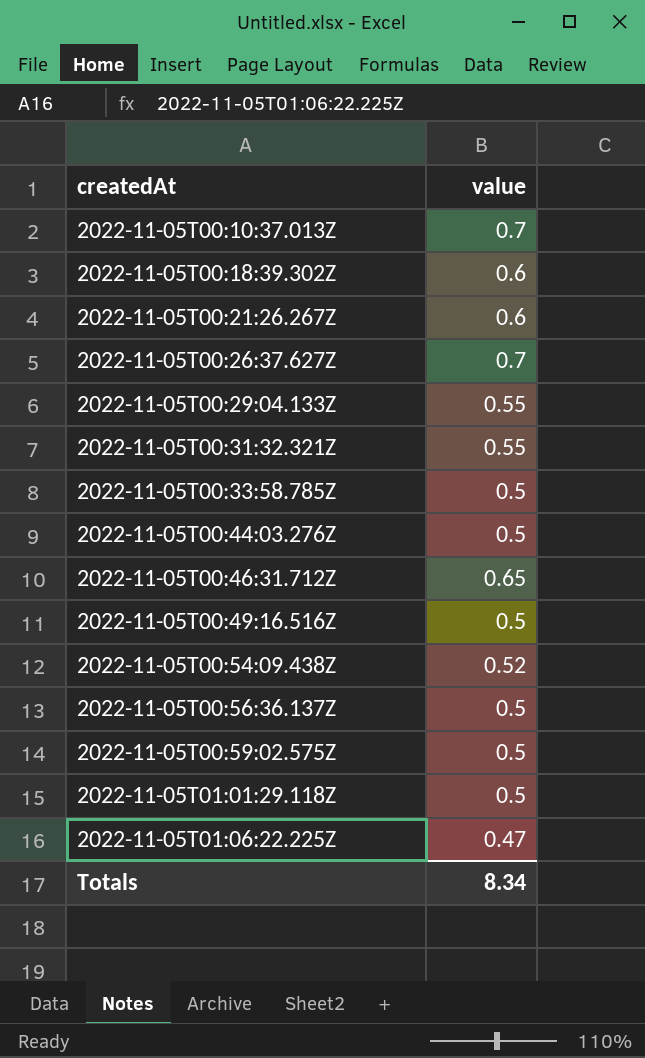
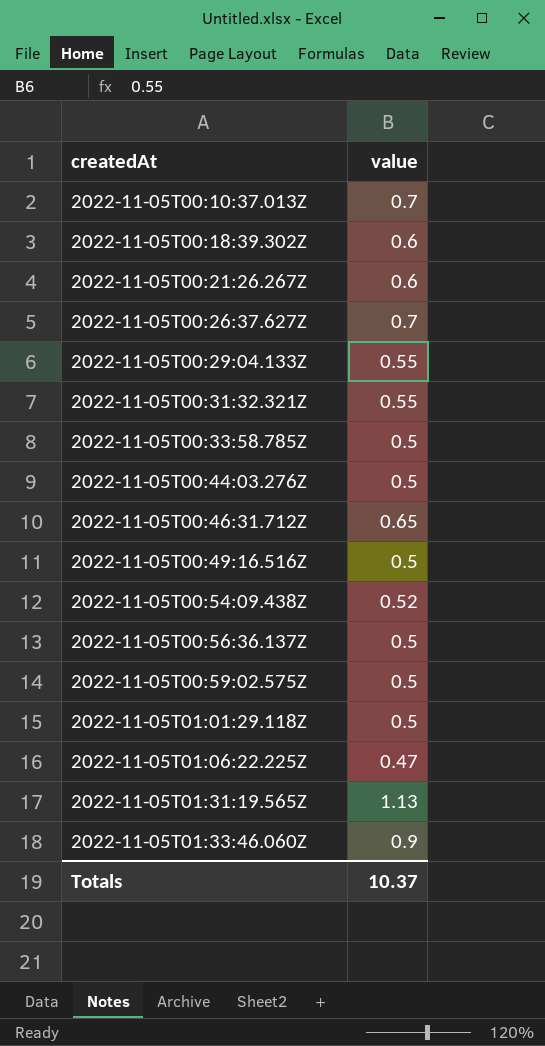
row 2022-11-05T01:31:19.565Z: none -> 1.13
row 2022-11-05T01:33:46.060Z: none -> 0.9
Totals | value: 8.34 -> 10.37

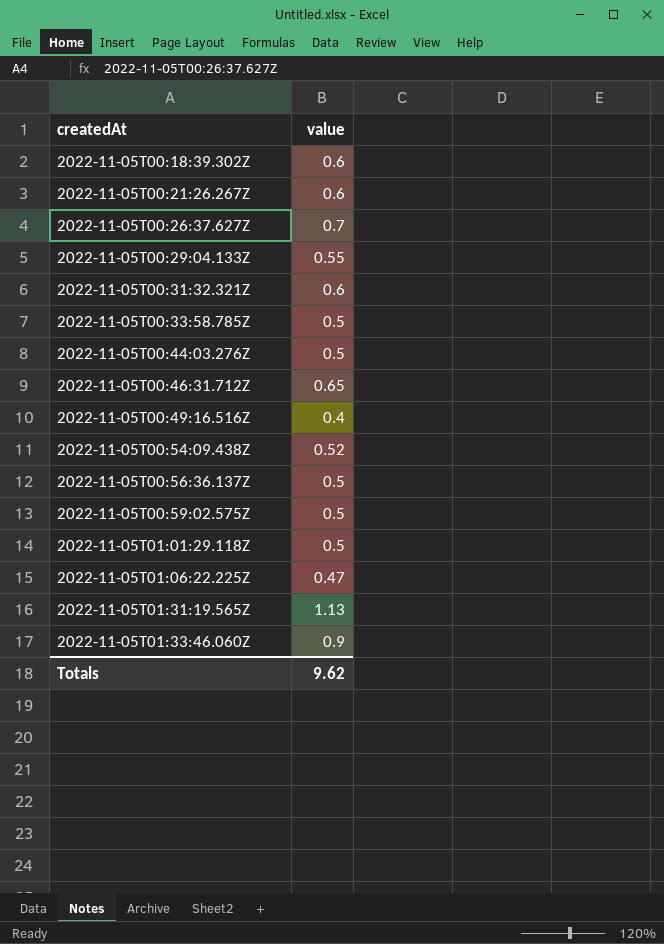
row 2022-11-05T00:10:37.013Z: 0.7 -> none
2022-11-05T00:31:32.321Z | value: 0.55 -> 0.6
2022-11-05T00:49:16.516Z | value: 0.5 -> 0.4
Totals | value: 10.37 -> 9.62

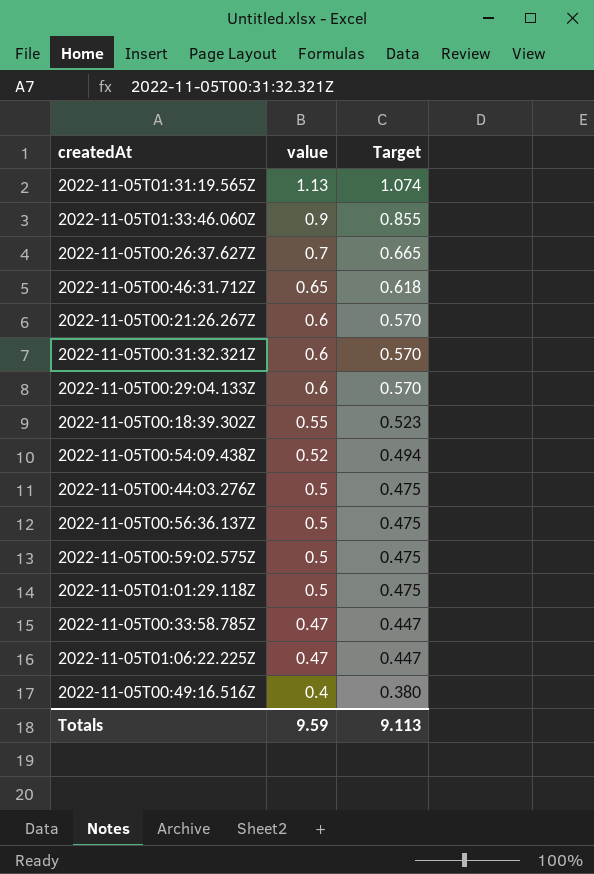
row order: createdAt ascending -> value descending
column Target | formula: none -> [value] * 0.95
2022-11-05T00:29:04.133Z | value: 0.55 -> 0.6
2022-11-05T00:18:39.302Z | value: 0.6 -> 0.55
2022-11-05T00:33:58.785Z | value: 0.5 -> 0.47
Totals | value: 9.62 -> 9.59

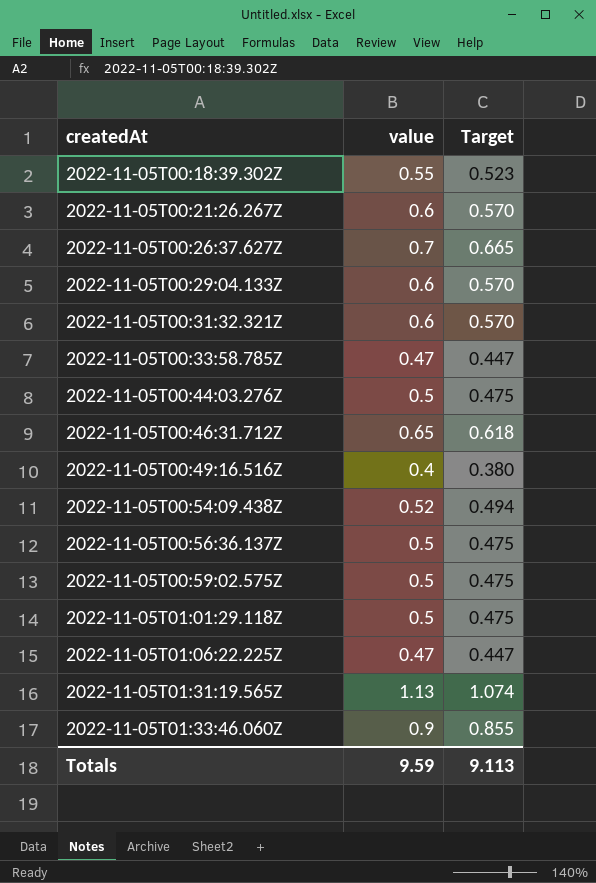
row order: value descending -> createdAt ascending

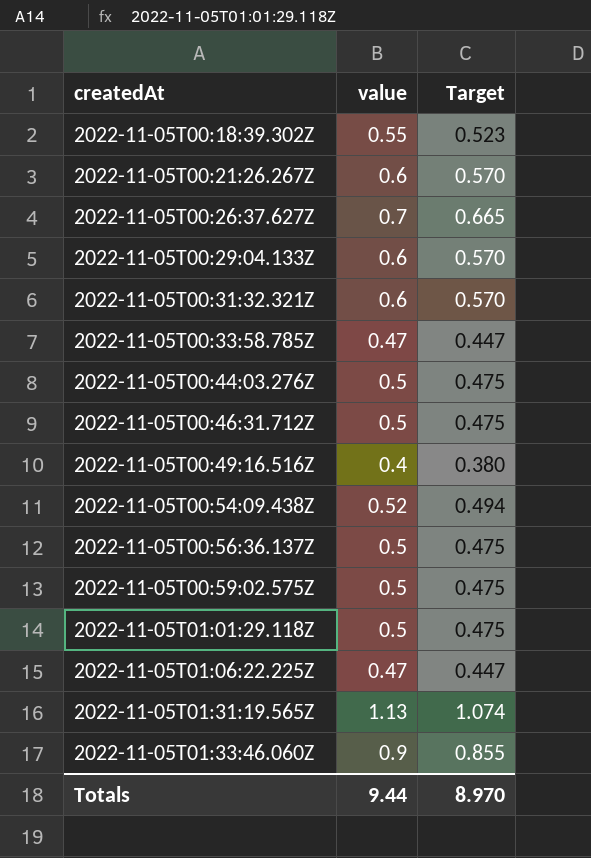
2022-11-05T00:46:31.712Z | value: 0.65 -> 0.5
2022-11-05T00:46:31.712Z | Target: 0.618 -> 0.475
Totals | value: 9.59 -> 9.44
Totals | Target: 9.113 -> 8.970

